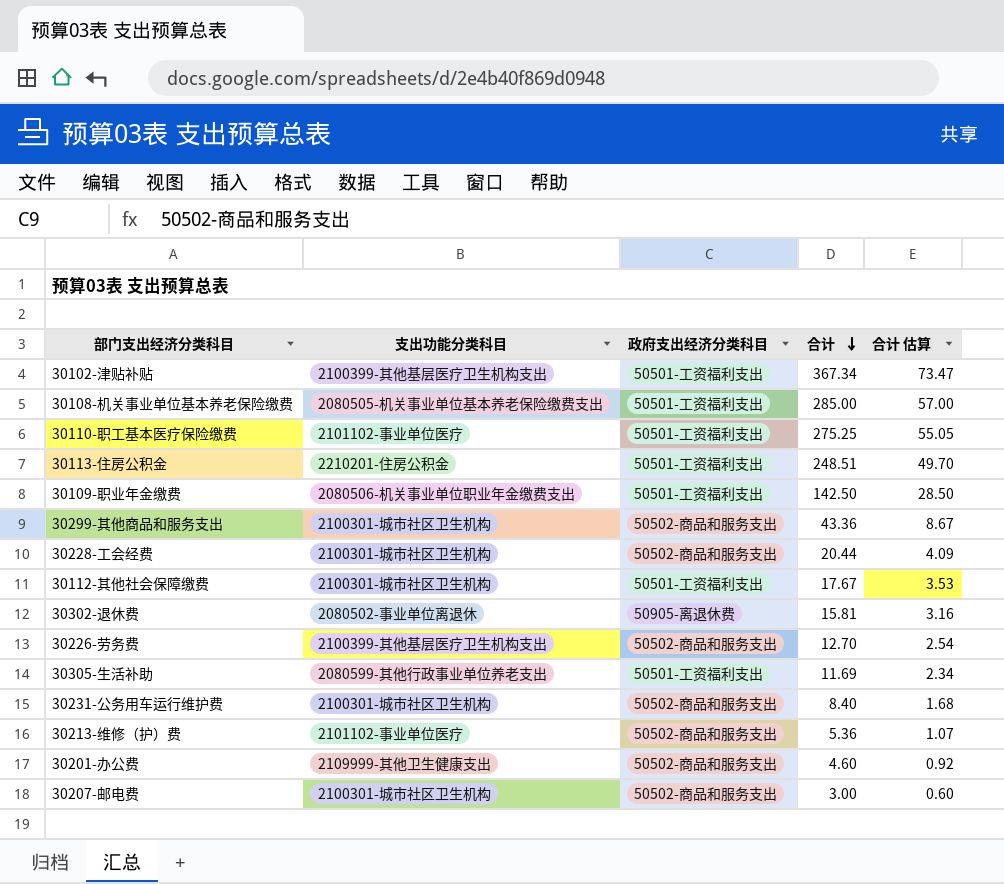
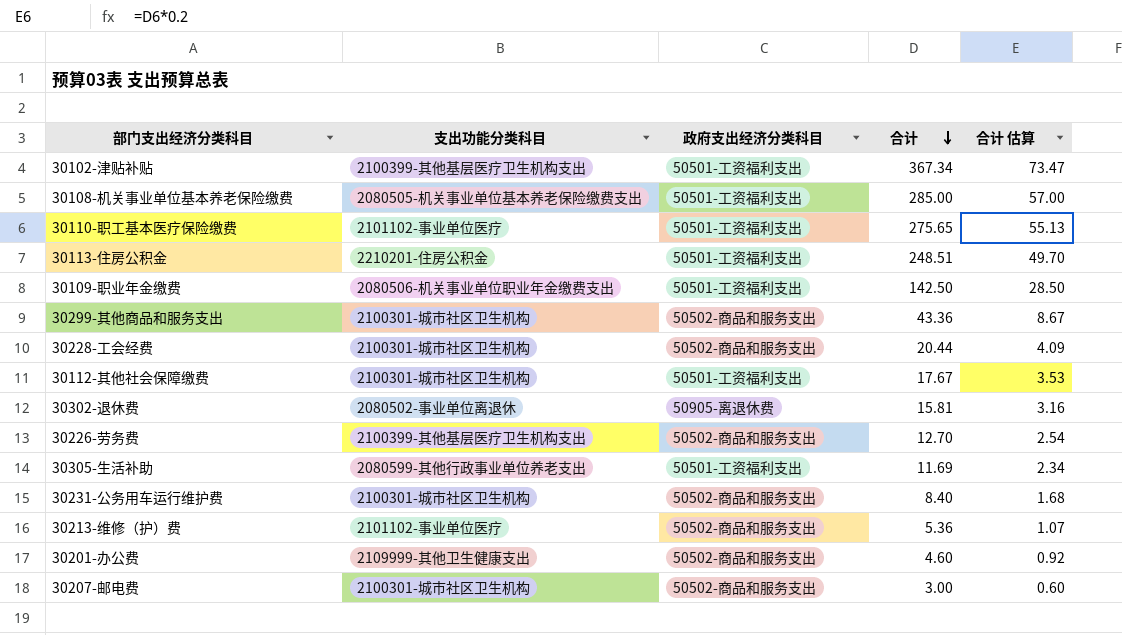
30110-职工基本医疗保险缴费 | 合计: 275.25 -> 275.65
30110-职工基本医疗保险缴费 | 合计 估算: 55.05 -> 55.13

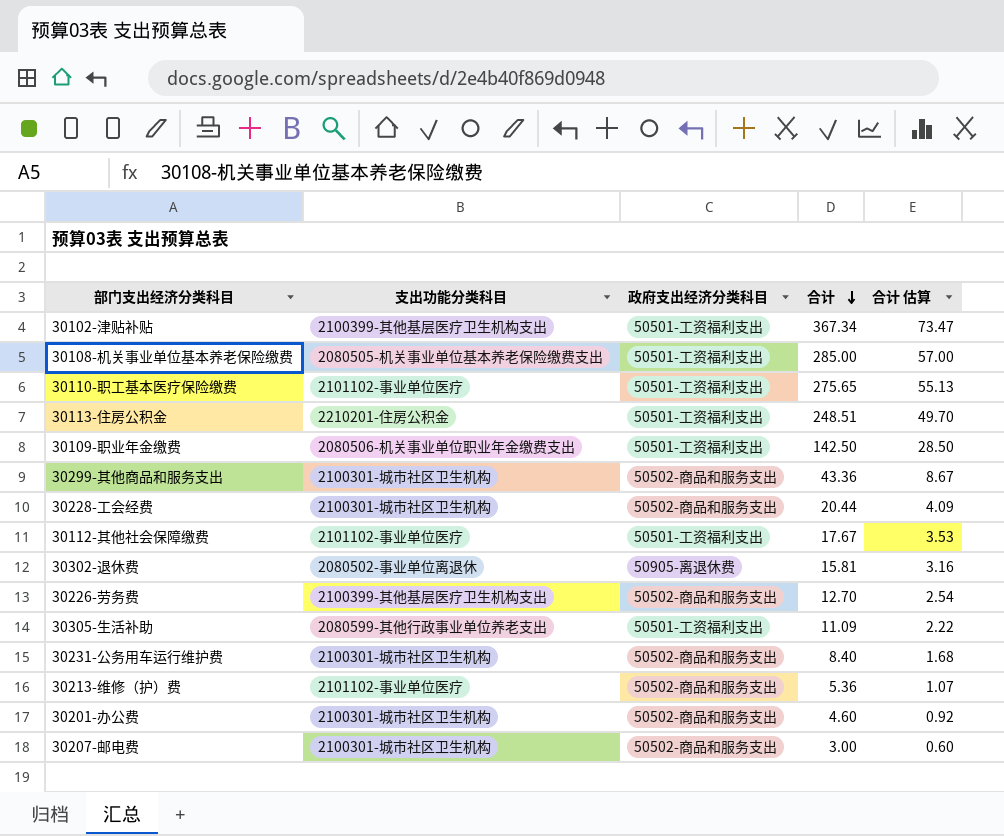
30112-其他社会保障缴费 | 支出功能分类科目: 2100301-城市社区卫生机构 -> 2101102-事业单位医疗
30305-生活补助 | 合计: 11.69 -> 11.09
30305-生活补助 | 合计 估算: 2.34 -> 2.22
30201-办公费 | 支出功能分类科目: 2109999-其他卫生健康支出 -> 2100301-城市社区卫生机构

